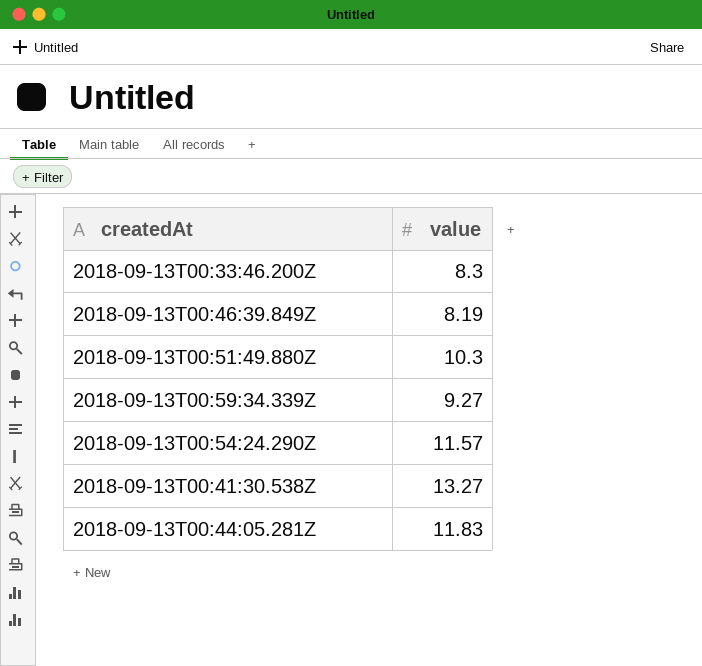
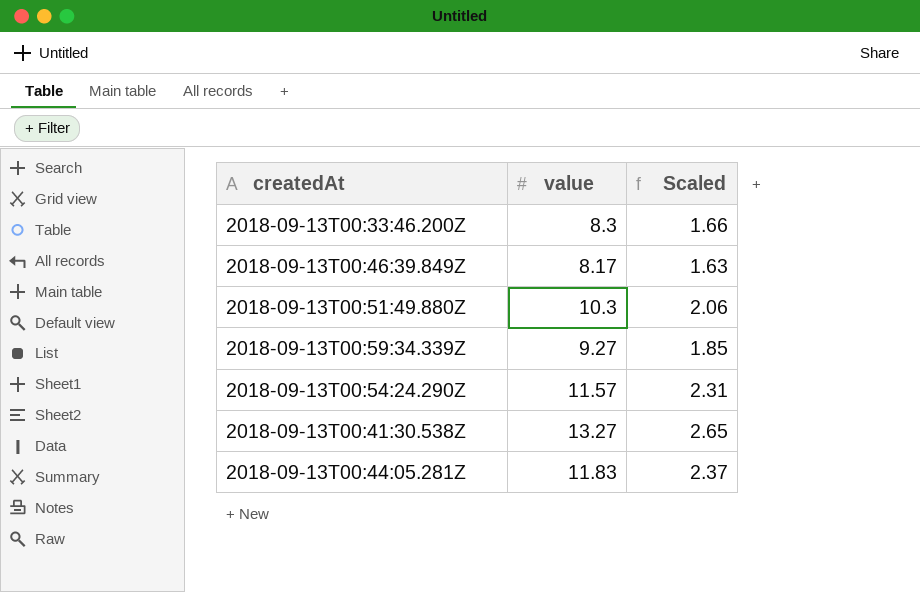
column Scaled | formula: none -> [value] * 0.2
2018-09-13T00:46:39.849Z | value: 8.19 -> 8.17

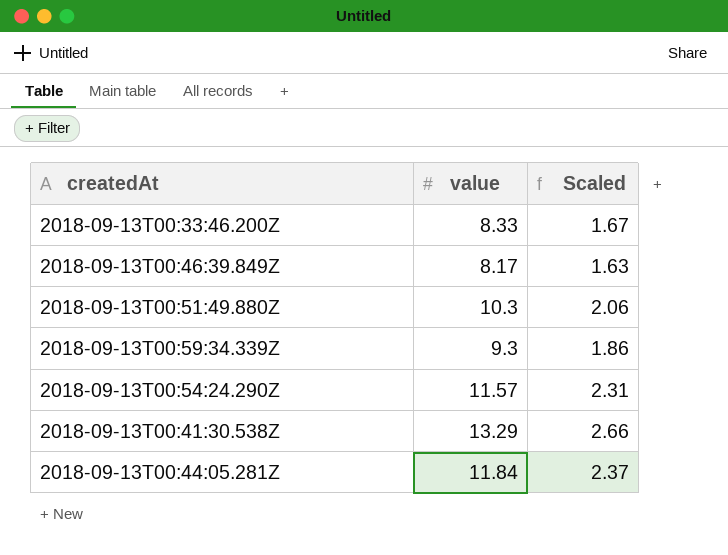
2018-09-13T00:33:46.200Z | value: 8.3 -> 8.33
2018-09-13T00:33:46.200Z | Scaled: 1.66 -> 1.67
2018-09-13T00:59:34.339Z | value: 9.27 -> 9.3
2018-09-13T00:59:34.339Z | Scaled: 1.85 -> 1.86
2018-09-13T00:41:30.538Z | value: 13.27 -> 13.29
2018-09-13T00:41:30.538Z | Scaled: 2.65 -> 2.66
2018-09-13T00:44:05.281Z | value: 11.83 -> 11.84

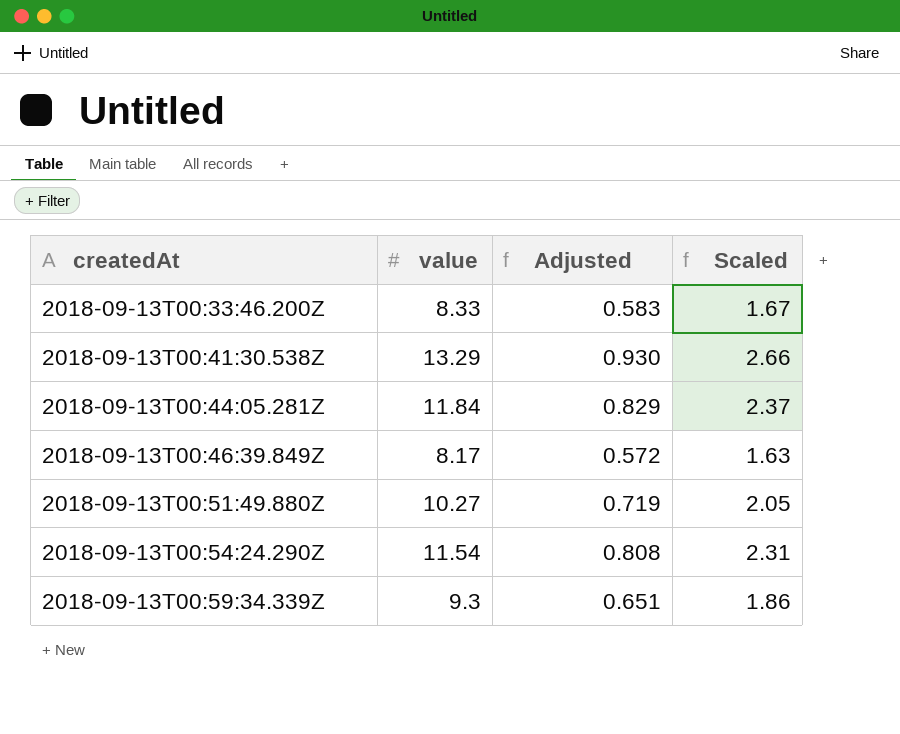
row order: none -> createdAt ascending
column Adjusted | formula: none -> [value] * 0.07
2018-09-13T00:51:49.880Z | value: 10.3 -> 10.27
2018-09-13T00:51:49.880Z | Scaled: 2.06 -> 2.05
2018-09-13T00:54:24.290Z | value: 11.57 -> 11.54

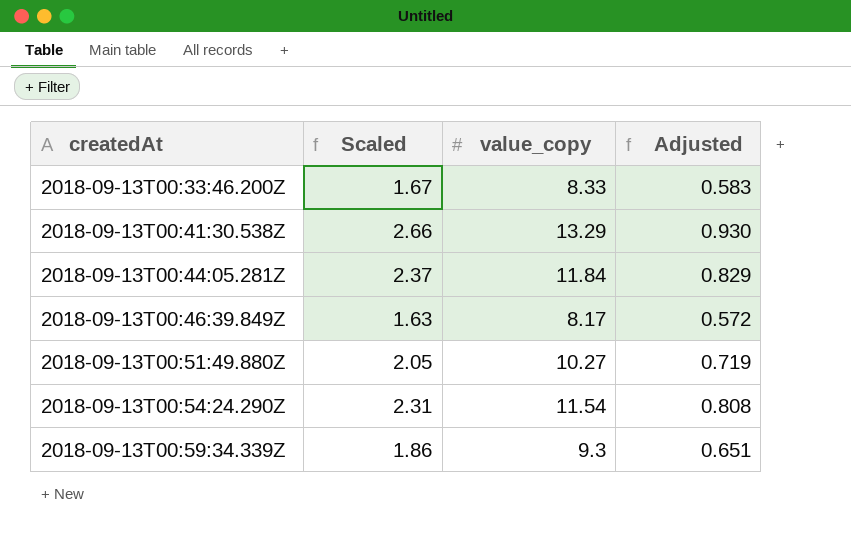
column Scaled | position: 4 -> 2
column name: value -> value_copy

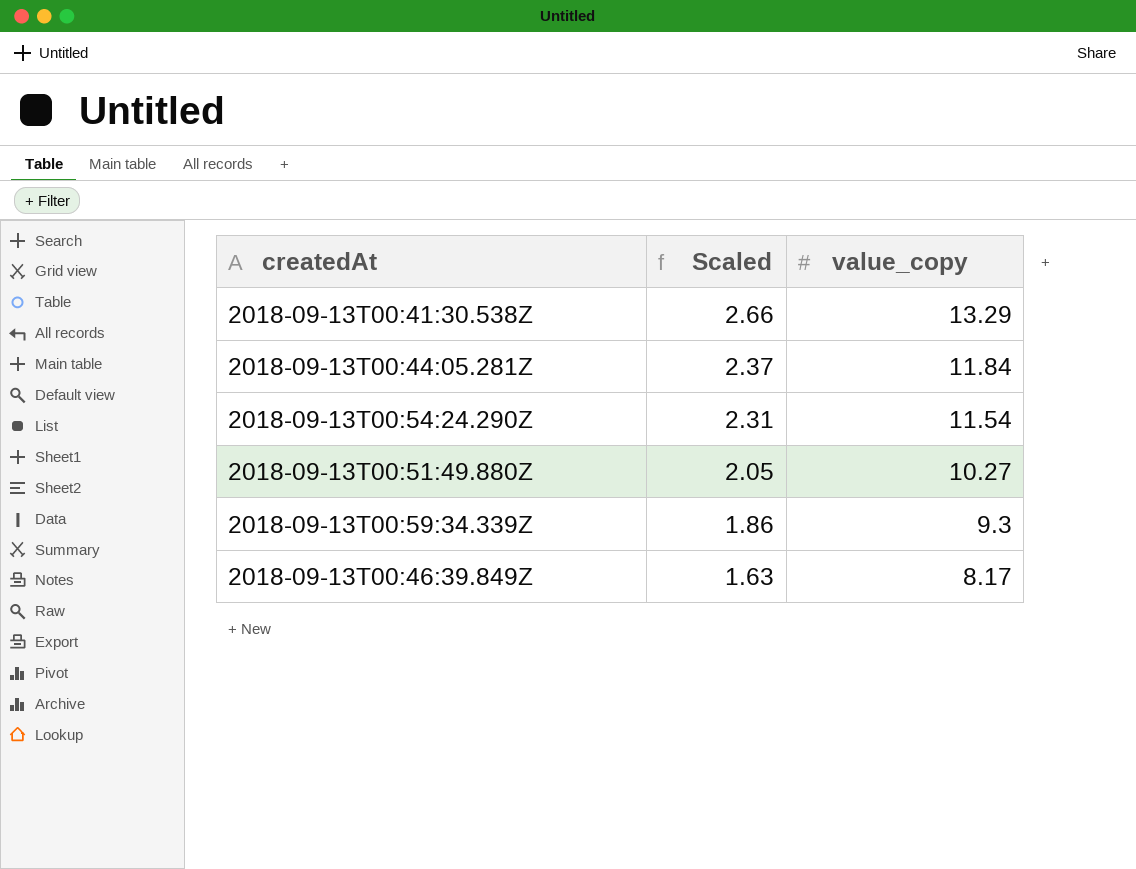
row order: createdAt ascending -> Scaled descending
column Adjusted | formula: [value_copy] * 0.07 -> none
row 2018-09-13T00:33:46.200Z: 1.67 | 8.33 | 0.583 -> none

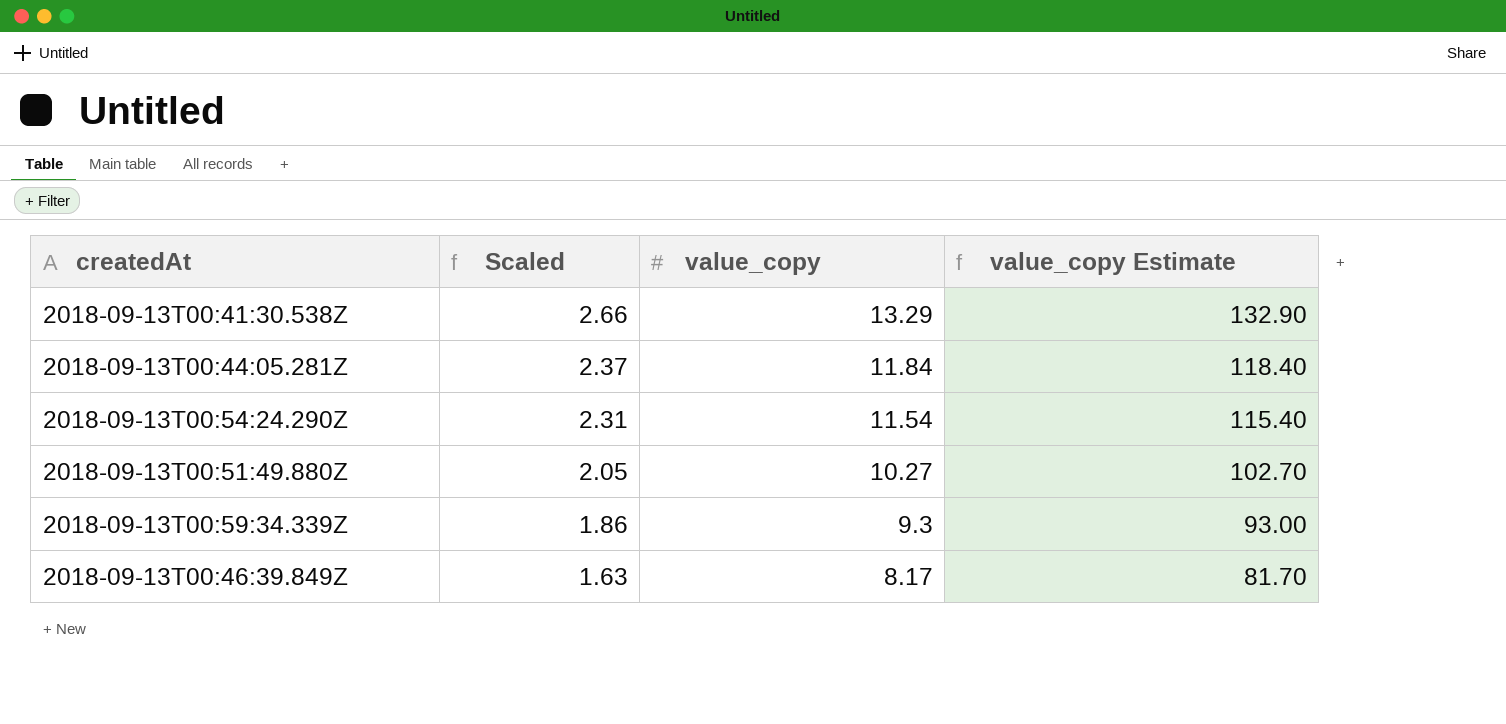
column value_copy Estimate | formula: none -> [value_copy] * 10

